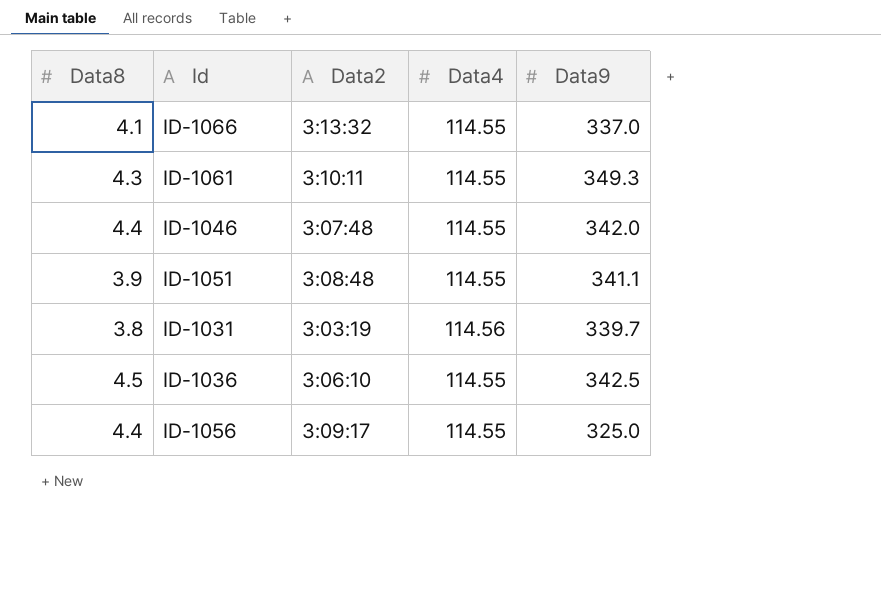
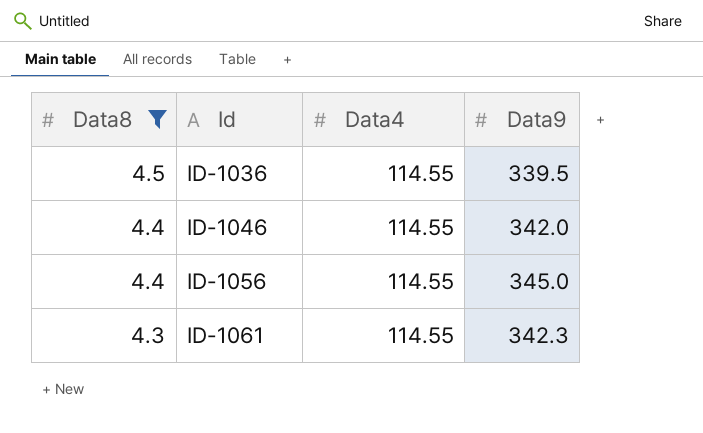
filter: none -> Data8 >= 4.3
row order: none -> Data8 descending
column Data2 | position: 3 -> none
ID-1036 | Data9: 342.5 -> 339.5
ID-1056 | Data9: 325.0 -> 345.0
ID-1061 | Data9: 349.3 -> 342.3

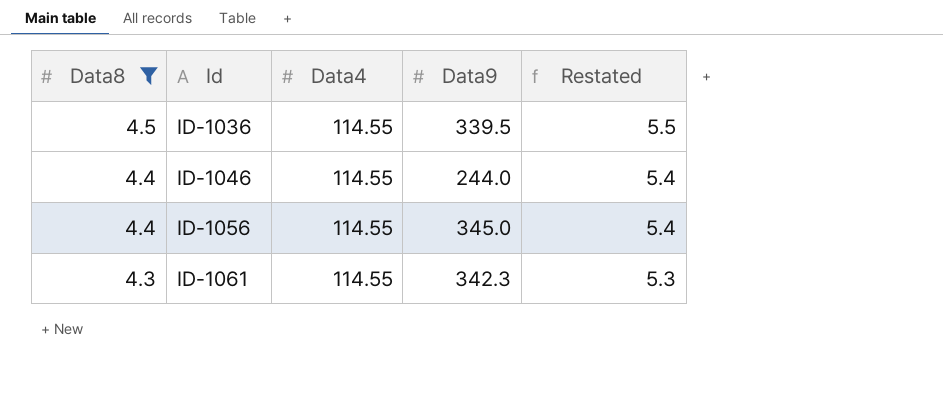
column Restated | formula: none -> [Data8] + 1
ID-1046 | Data9: 342.0 -> 244.0

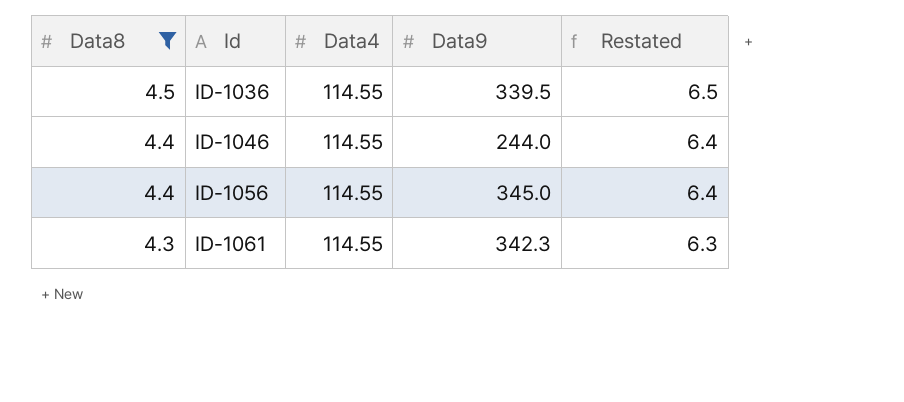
column Restated | formula: [Data8] + 1 -> [Data8] + 2

